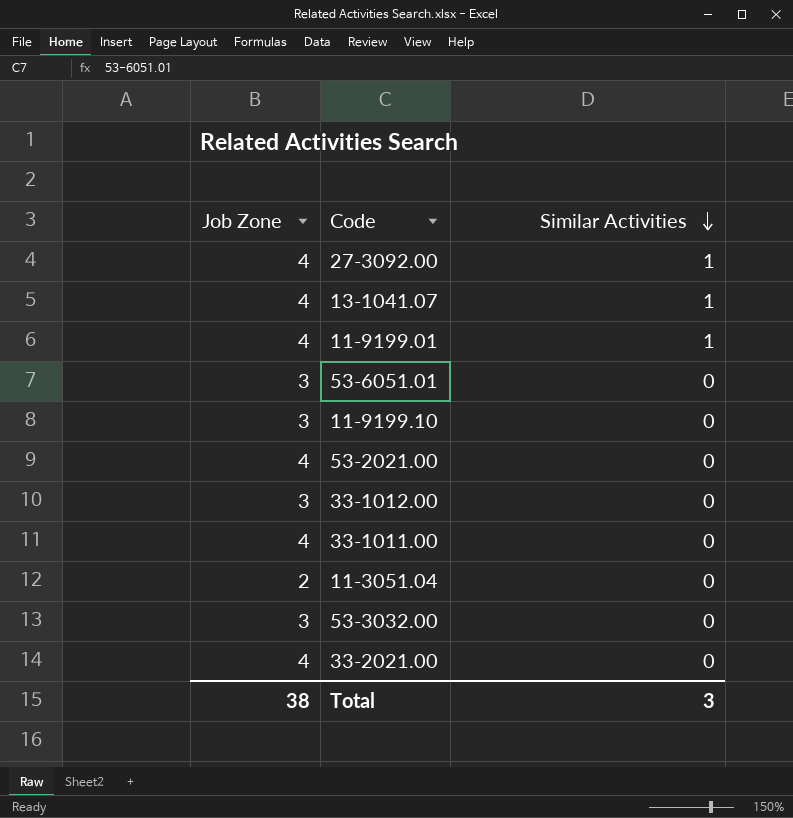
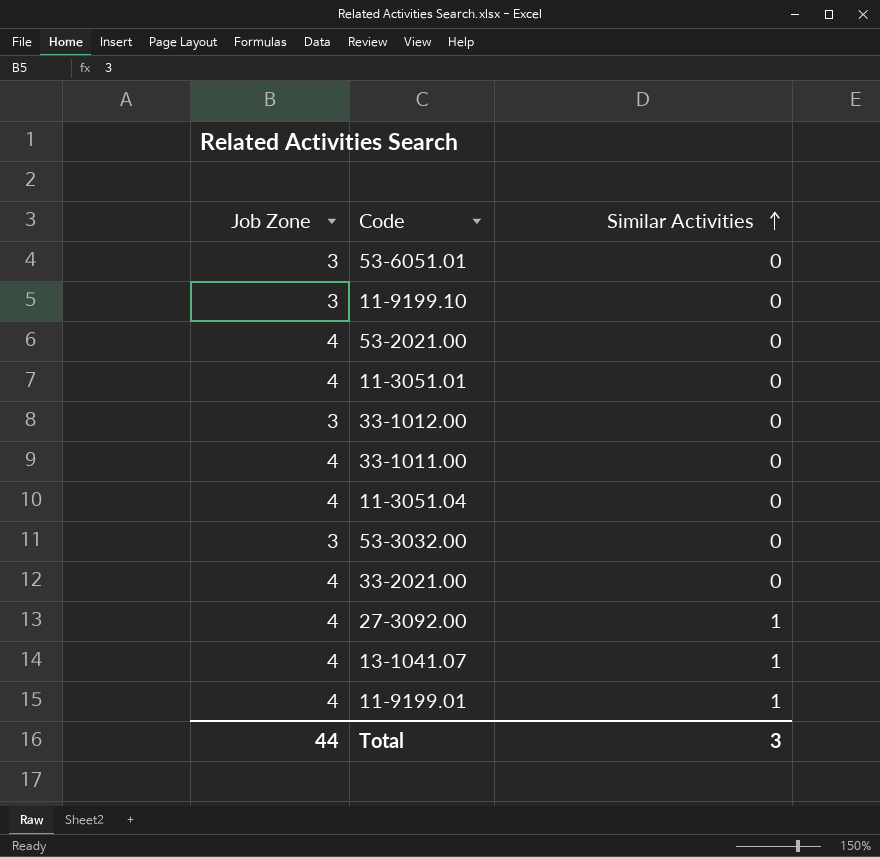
row order: Similar Activities descending -> Similar Activities ascending
row 11-3051.01: none -> 4 | 0
11-3051.04 | Job Zone: 2 -> 4
Total | Job Zone: 38 -> 44

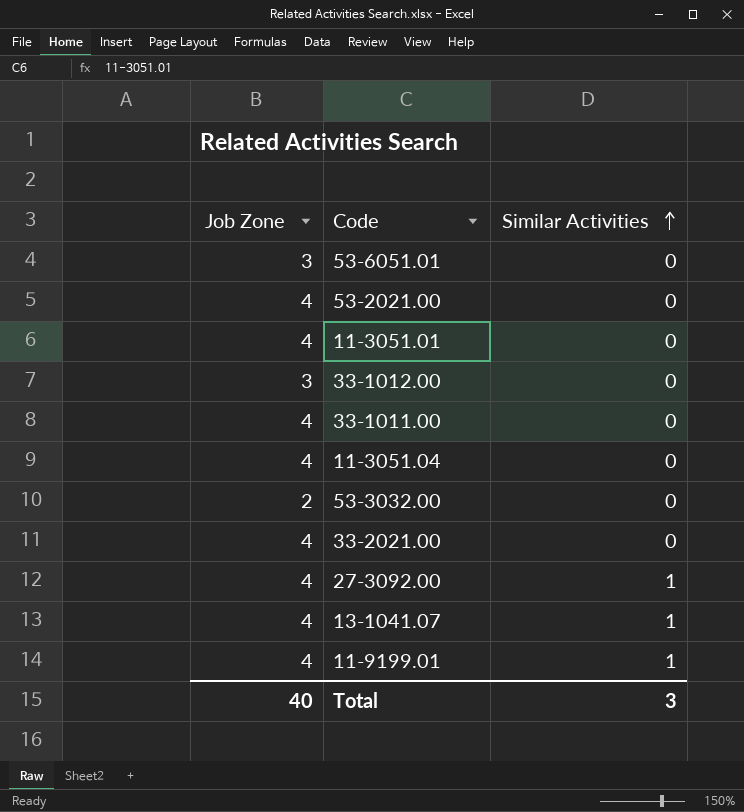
row 11-9199.10: 3 | 0 -> none
53-3032.00 | Job Zone: 3 -> 2
Total | Job Zone: 44 -> 40

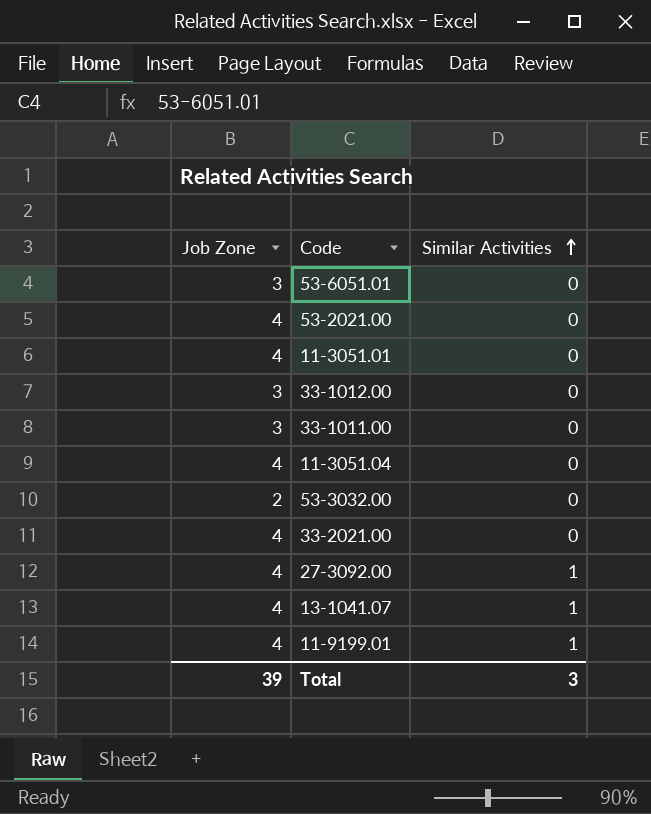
33-1011.00 | Job Zone: 4 -> 3
Total | Job Zone: 40 -> 39

